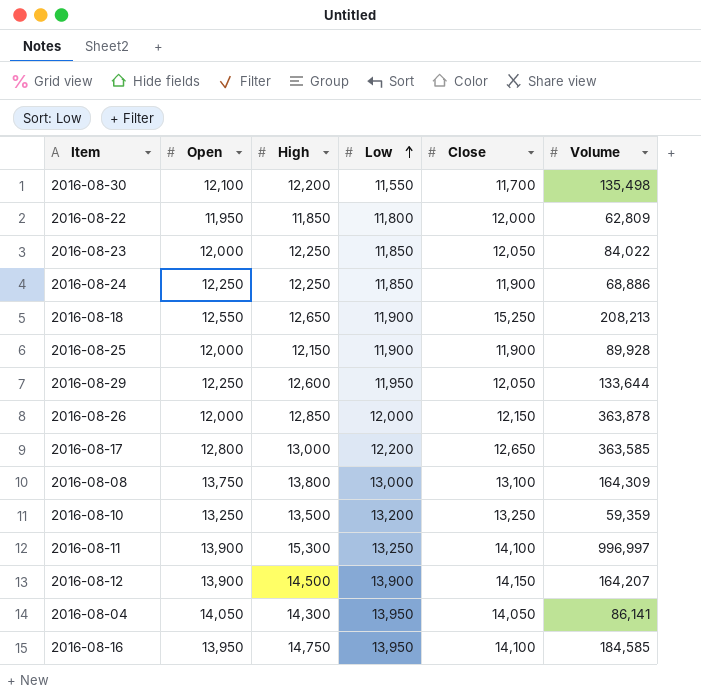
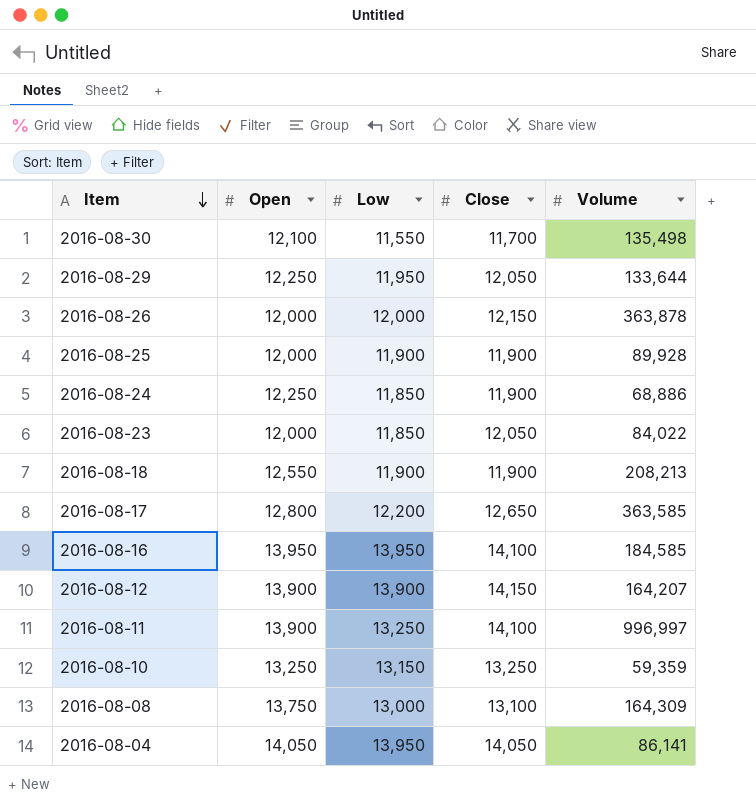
row order: Low ascending -> Item descending
column High | position: 3 -> none
row 2016-08-22: 11,950 | 11,850 | 11,800 | 12,000 | 62,809 -> none
2016-08-18 | Close: 15,250 -> 11,900
2016-08-10 | Low: 13,200 -> 13,150

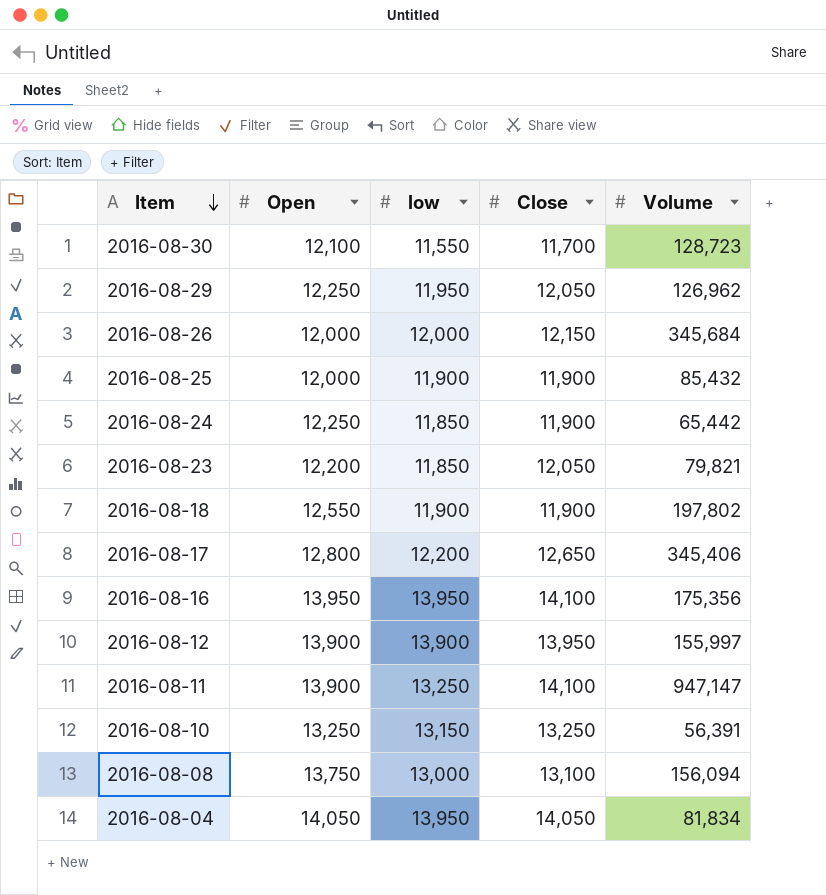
column name: Low -> low
2016-08-30 | Volume: 135,498 -> 128,723
2016-08-29 | Volume: 133,644 -> 126,962
2016-08-26 | Volume: 363,878 -> 345,684
2016-08-25 | Volume: 89,928 -> 85,432
2016-08-24 | Volume: 68,886 -> 65,442
2016-08-23 | Open: 12,000 -> 12,200
2016-08-23 | Volume: 84,022 -> 79,821
2016-08-18 | Volume: 208,213 -> 197,802
2016-08-17 | Volume: 363,585 -> 345,406
2016-08-16 | Volume: 184,585 -> 175,356
2016-08-12 | Close: 14,150 -> 13,950
2016-08-12 | Volume: 164,207 -> 155,997
2016-08-11 | Volume: 996,997 -> 947,147
2016-08-10 | Volume: 59,359 -> 56,391
2016-08-08 | Volume: 164,309 -> 156,094
2016-08-04 | Volume: 86,141 -> 81,834

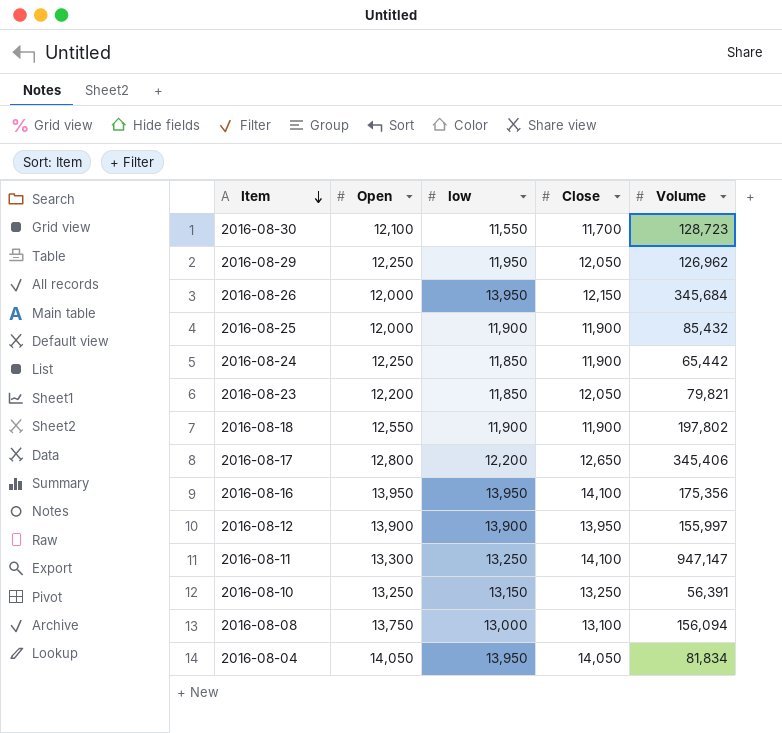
2016-08-26 | low: 12,000 -> 13,950
2016-08-11 | Open: 13,900 -> 13,300

